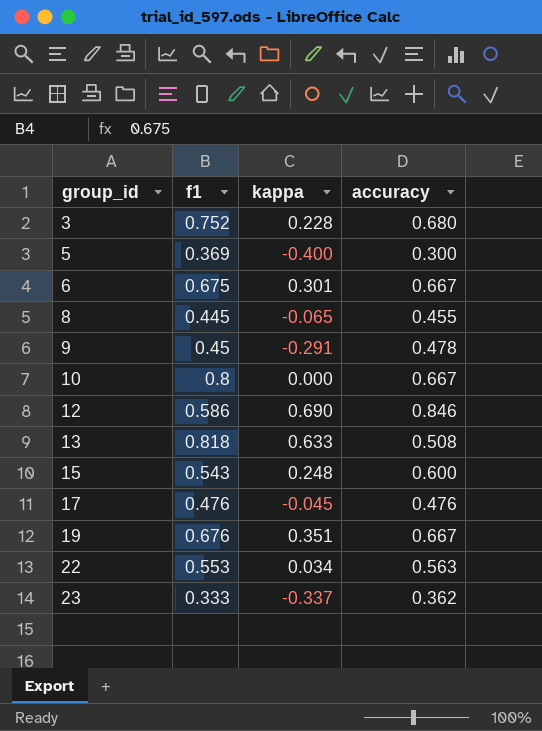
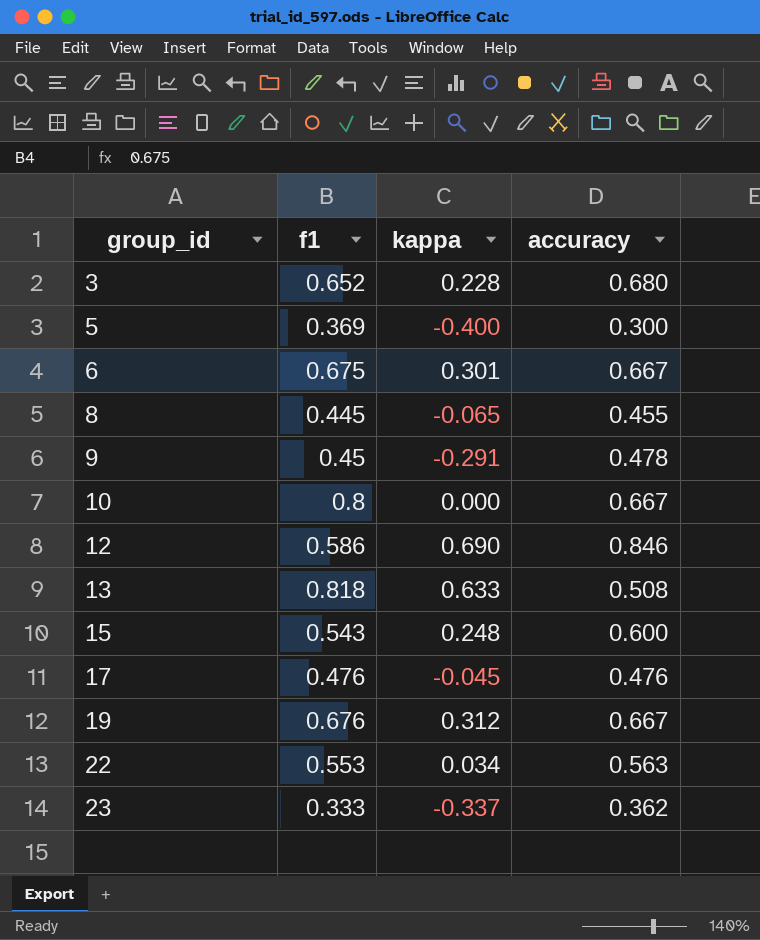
3 | f1: 0.752 -> 0.652
19 | kappa: 0.351 -> 0.312

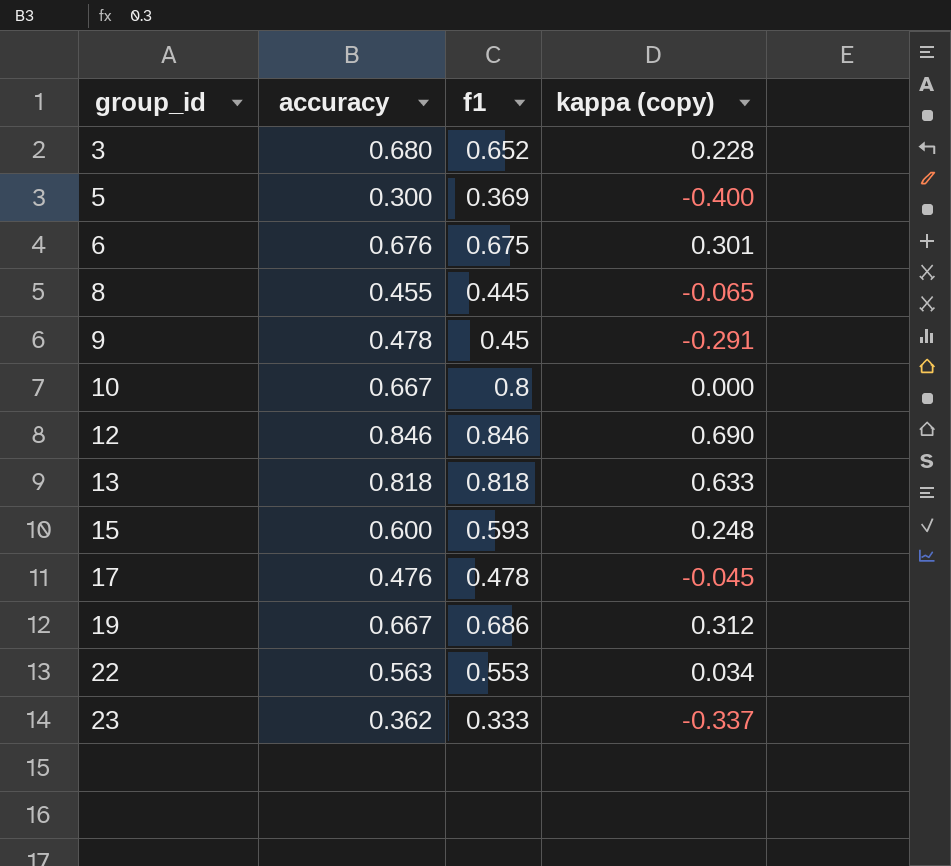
column accuracy | position: 4 -> 2
column name: kappa -> kappa (copy)
6 | accuracy: 0.667 -> 0.676
12 | f1: 0.586 -> 0.846
13 | accuracy: 0.508 -> 0.818
15 | f1: 0.543 -> 0.593
17 | f1: 0.476 -> 0.478
19 | f1: 0.676 -> 0.686

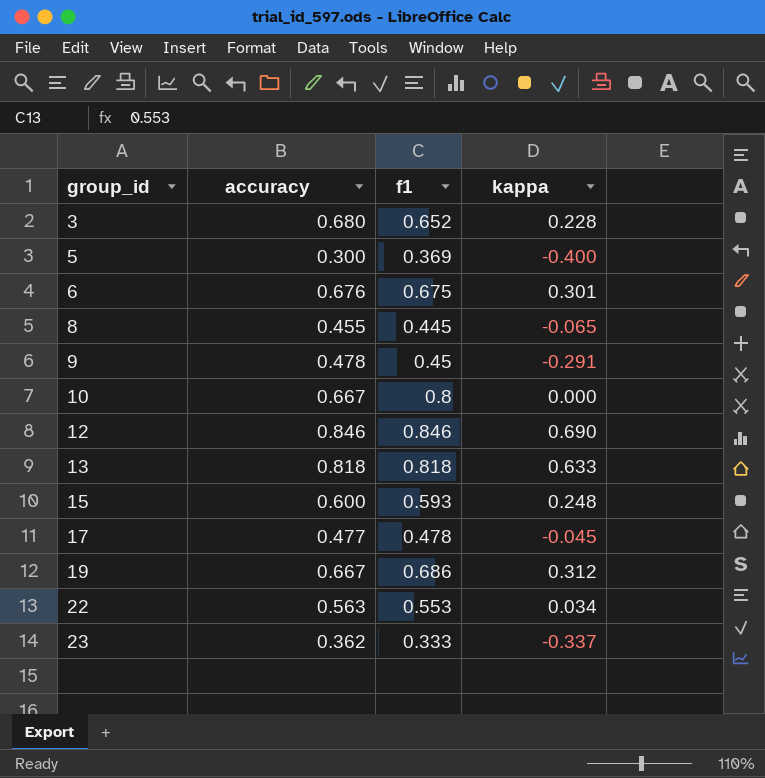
column name: kappa (copy) -> kappa
17 | accuracy: 0.476 -> 0.477

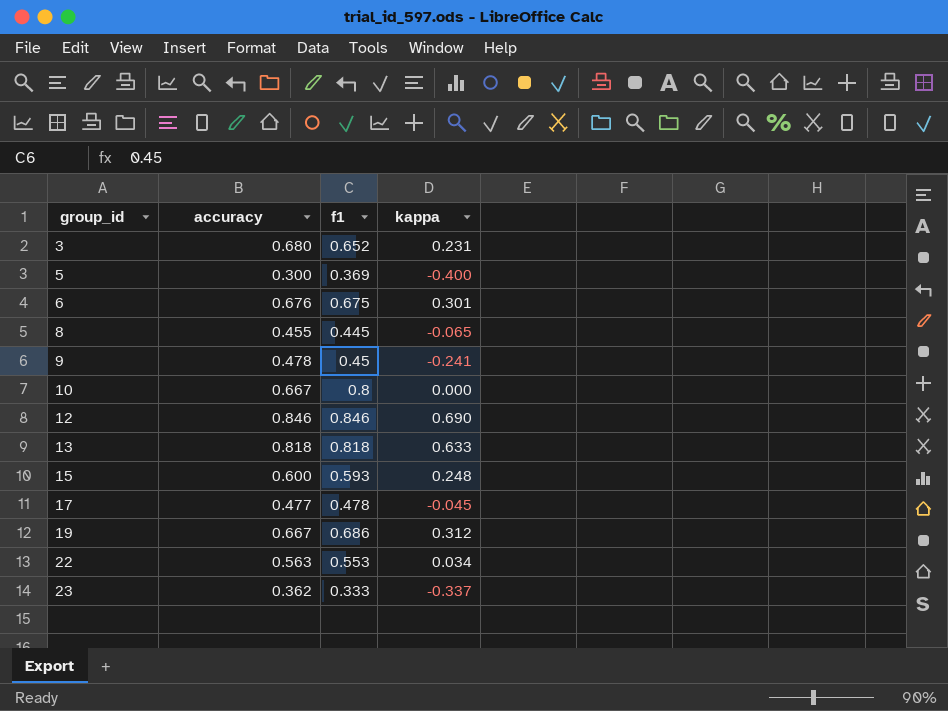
3 | kappa: 0.228 -> 0.231
9 | kappa: -0.291 -> -0.241

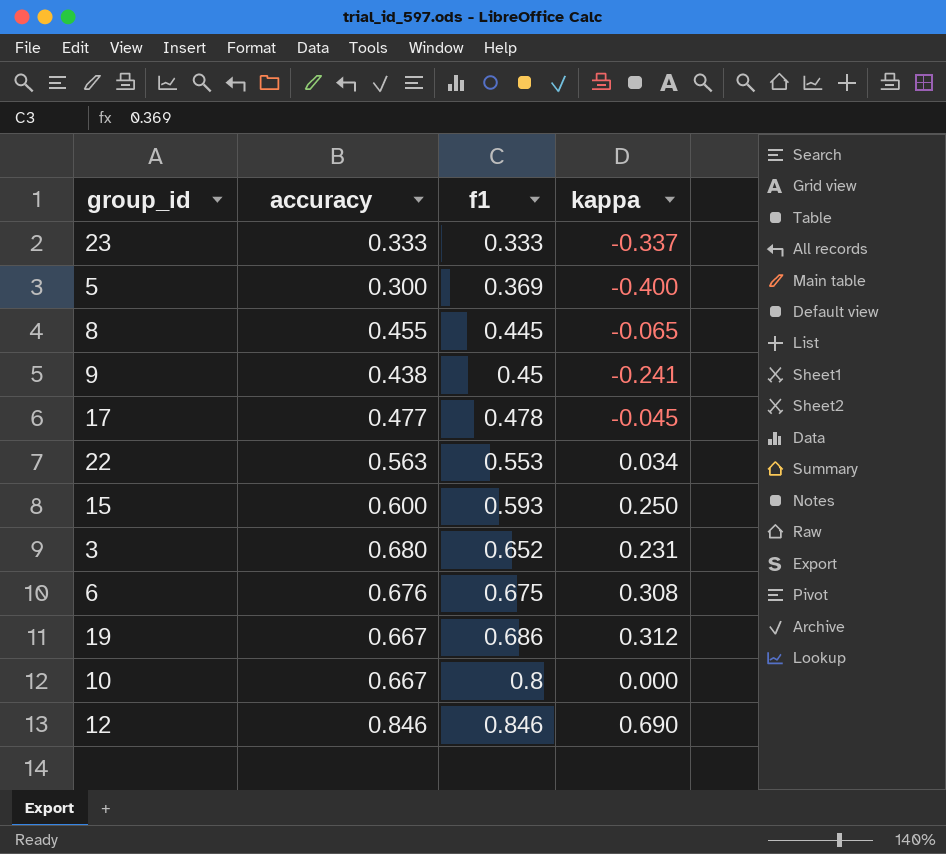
row order: group_id ascending -> f1 ascending
row 13: 0.818 | 0.818 | 0.633 -> none
23 | accuracy: 0.362 -> 0.333
9 | accuracy: 0.478 -> 0.438
15 | kappa: 0.248 -> 0.250
6 | kappa: 0.301 -> 0.308

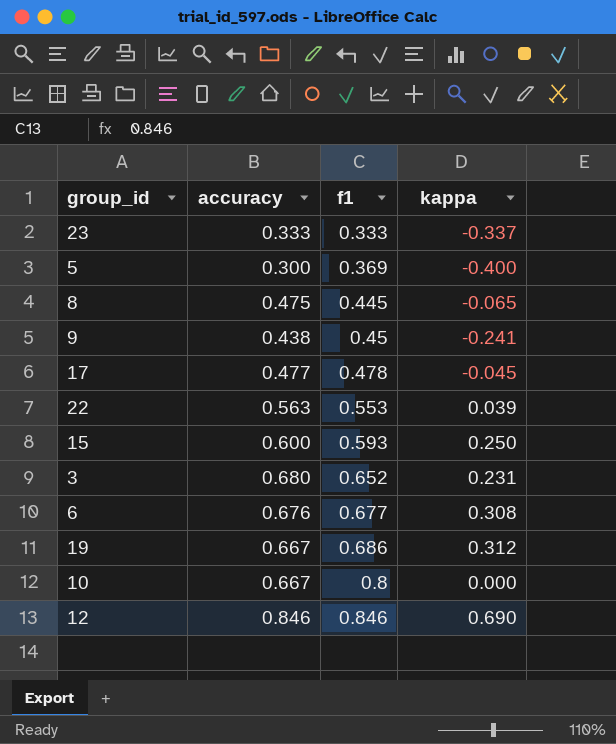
8 | accuracy: 0.455 -> 0.475
22 | kappa: 0.034 -> 0.039
6 | f1: 0.675 -> 0.677

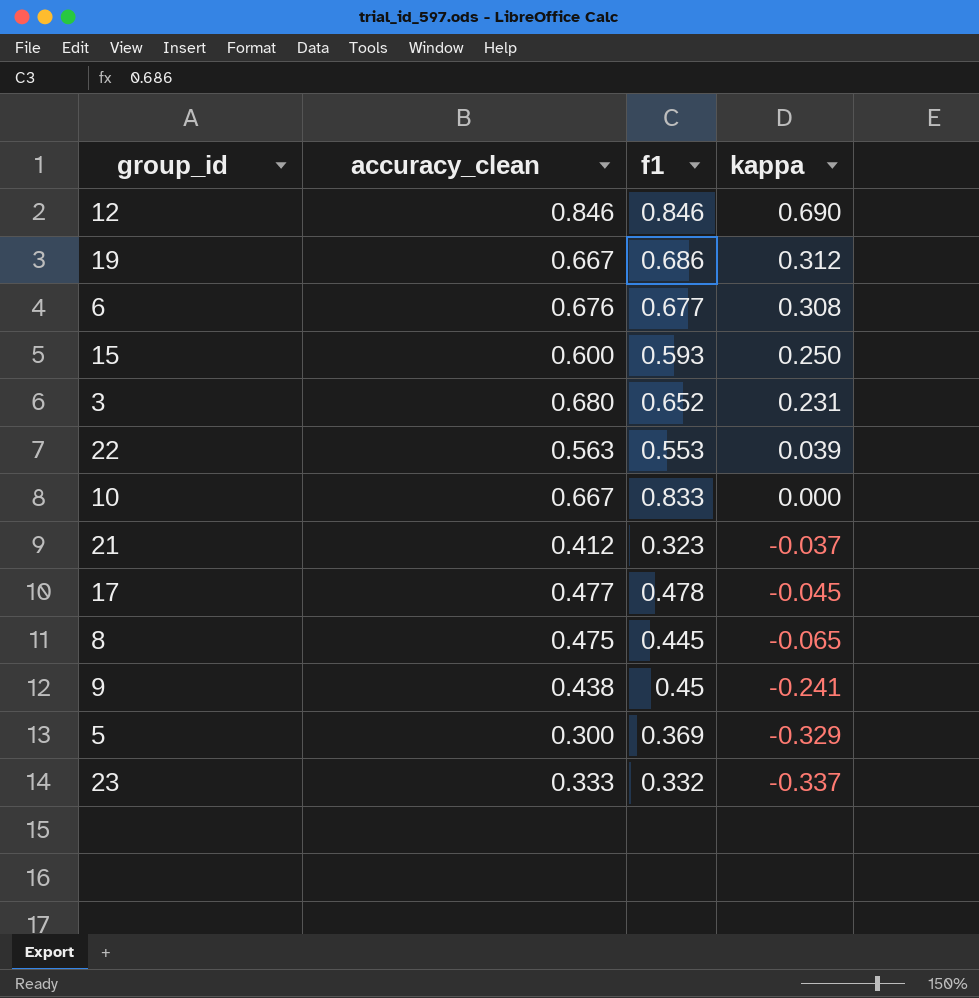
row order: f1 ascending -> kappa descending
column name: accuracy -> accuracy_clean
10 | f1: 0.8 -> 0.833
row 21: none -> 0.412 | 0.323 | -0.037
5 | kappa: -0.400 -> -0.329
23 | f1: 0.333 -> 0.332

